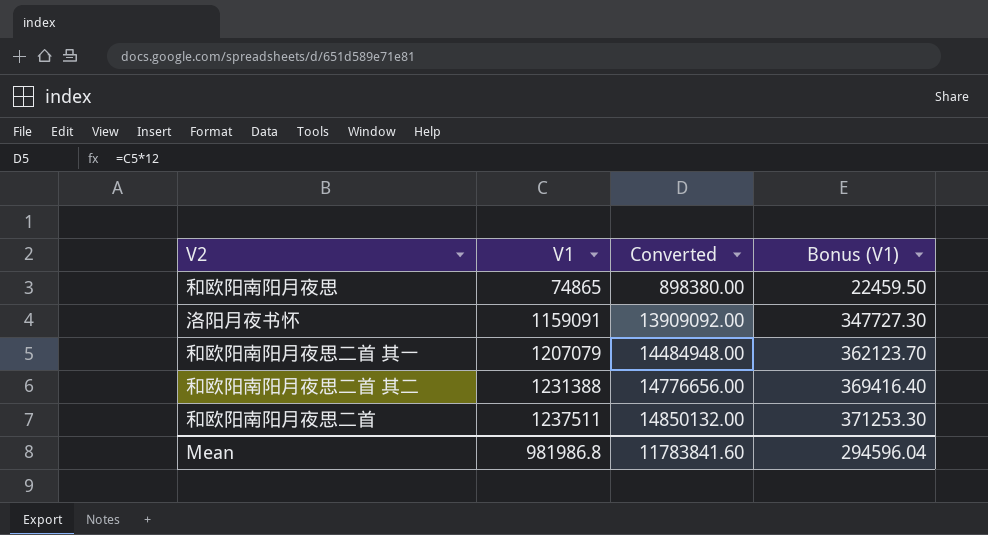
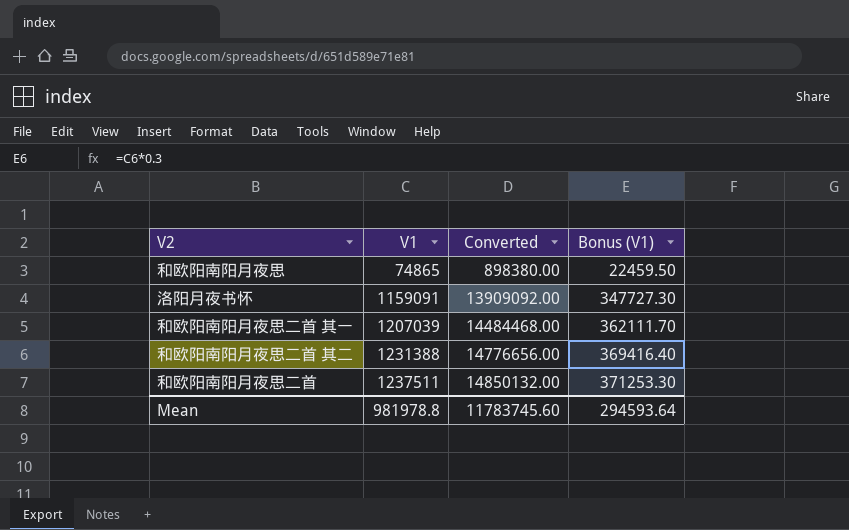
和欧阳南阳月夜思二首 其一 | V1: 1207079 -> 1207039
和欧阳南阳月夜思二首 其一 | Converted: 14484948.00 -> 14484468.00
和欧阳南阳月夜思二首 其一 | Bonus (V1): 362123.70 -> 362111.70
Mean | V1: 981986.8 -> 981978.8
Mean | Converted: 11783841.60 -> 11783745.60
Mean | Bonus (V1): 294596.04 -> 294593.64

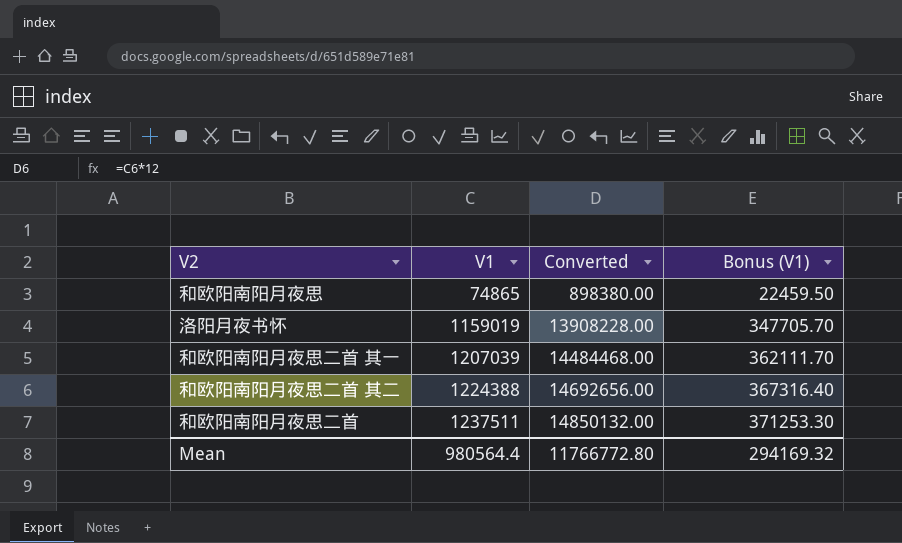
洛阳月夜书怀 | V1: 1159091 -> 1159019
洛阳月夜书怀 | Converted: 13909092.00 -> 13908228.00
洛阳月夜书怀 | Bonus (V1): 347727.30 -> 347705.70
和欧阳南阳月夜思二首 其二 | V1: 1231388 -> 1224388
和欧阳南阳月夜思二首 其二 | Converted: 14776656.00 -> 14692656.00
和欧阳南阳月夜思二首 其二 | Bonus (V1): 369416.40 -> 367316.40
Mean | V1: 981978.8 -> 980564.4
Mean | Converted: 11783745.60 -> 11766772.80
Mean | Bonus (V1): 294593.64 -> 294169.32

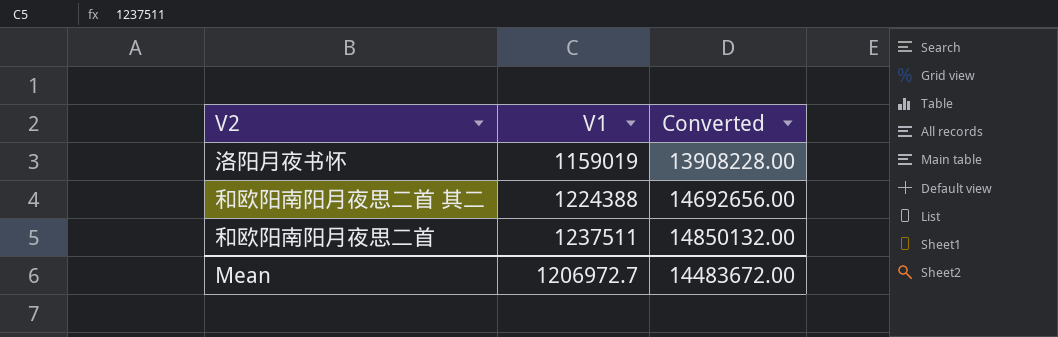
column Bonus (V1) | formula: [V1] * 0.3 -> none
row 和欧阳南阳月夜思: 74865 | 898380.00 | 22459.50 -> none
row 和欧阳南阳月夜思二首 其一: 1207039 | 14484468.00 | 362111.70 -> none
Mean | V1: 980564.4 -> 1206972.7
Mean | Converted: 11766772.80 -> 14483672.00

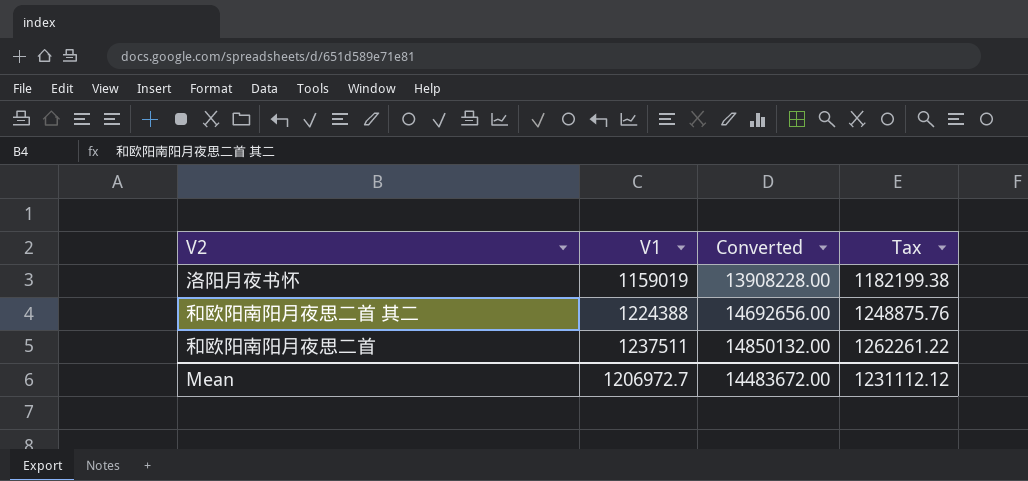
column Tax | formula: none -> [V1] * 1.02

